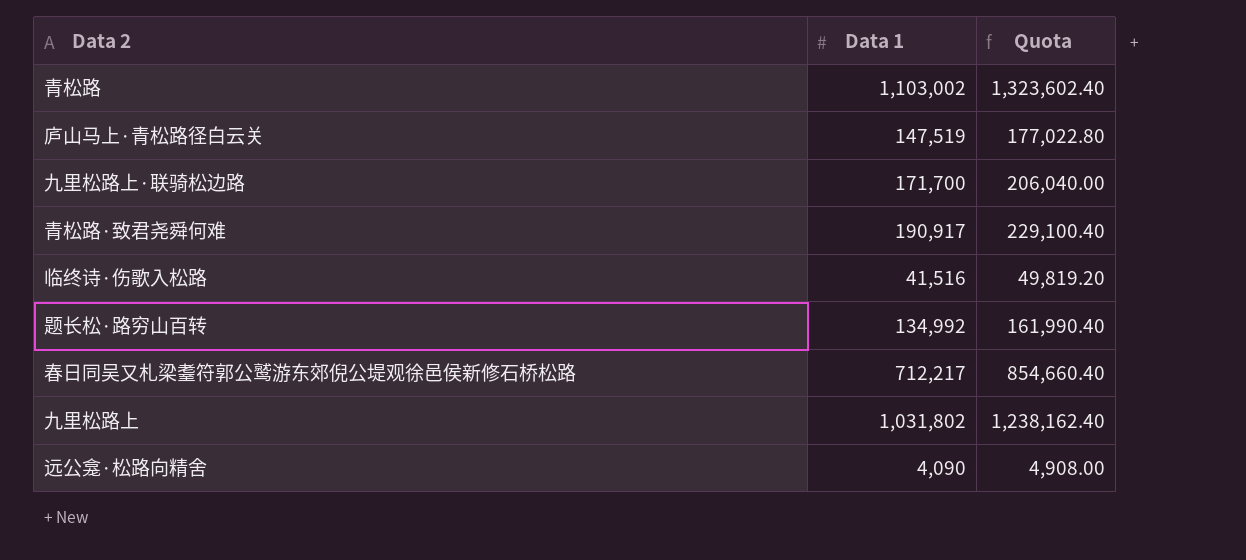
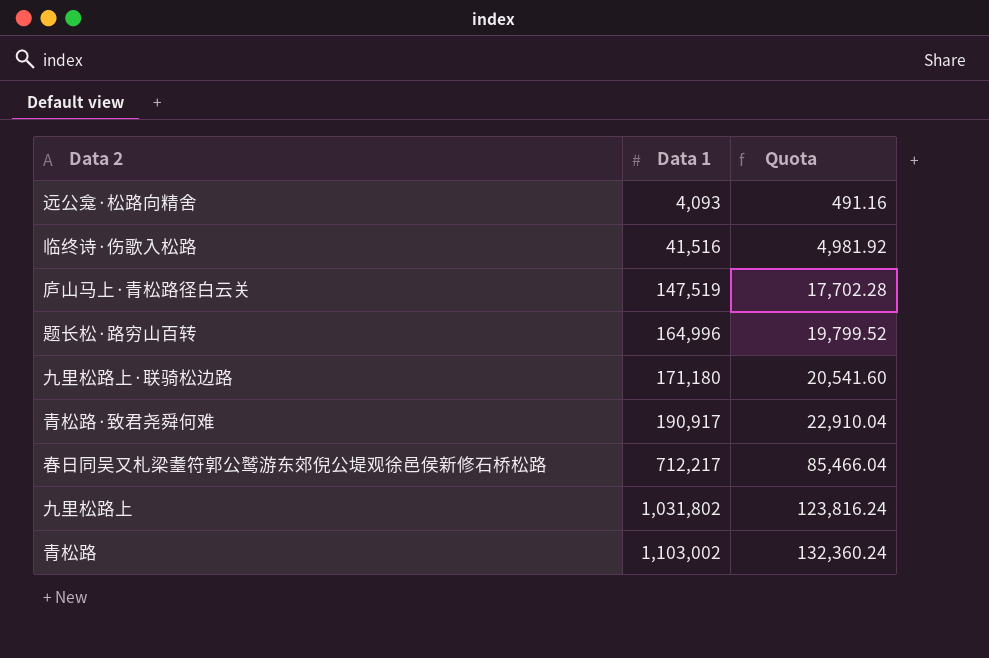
row order: none -> Data 1 ascending
column Quota | formula: [Data 1] * 1.2 -> [Data 1] * 0.12
远公龛·松路向精舍 | Data 1: 4,090 -> 4,093
题长松·路穷山百转 | Data 1: 134,992 -> 164,996
九里松路上·联骑松边路 | Data 1: 171,700 -> 171,180

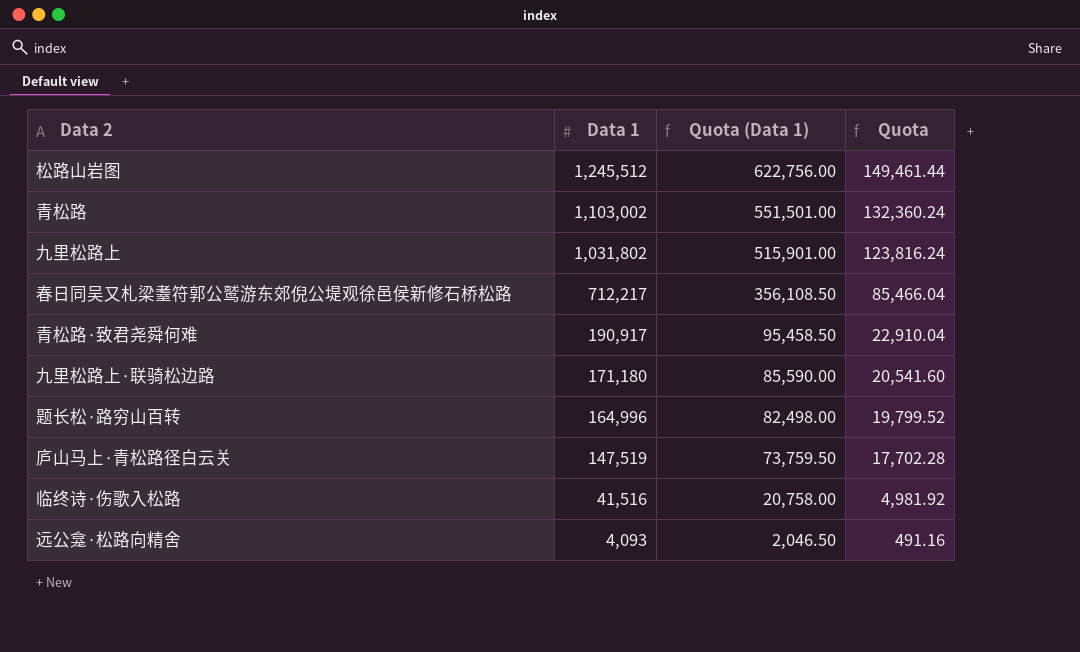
row order: Data 1 ascending -> Data 1 descending
column Quota (Data 1) | formula: none -> [Data 1] * 0.5
row 松路山岩图: none -> 1,245,512 | 622,756.00 | 149,461.44

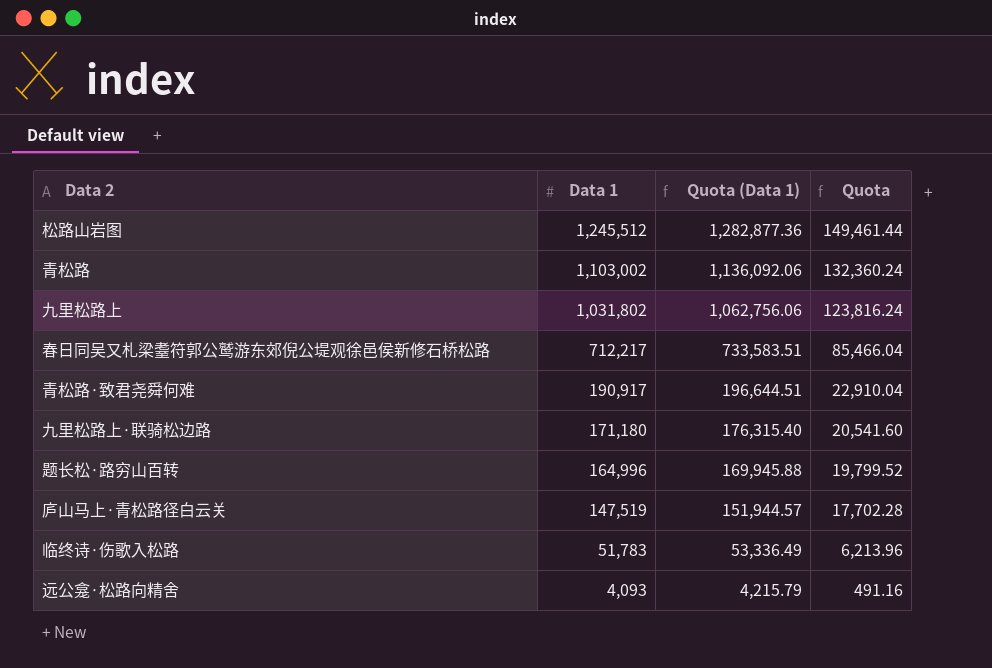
column Quota (Data 1) | formula: [Data 1] * 0.5 -> [Data 1] * 1.03
临终诗·伤歌入松路 | Data 1: 41,516 -> 51,783
临终诗·伤歌入松路 | Quota: 4,981.92 -> 6,213.96

